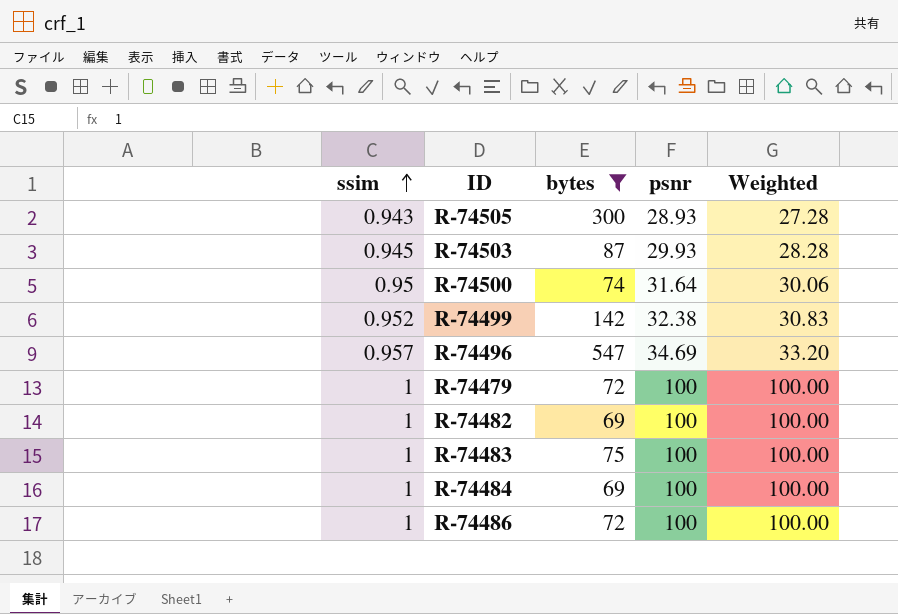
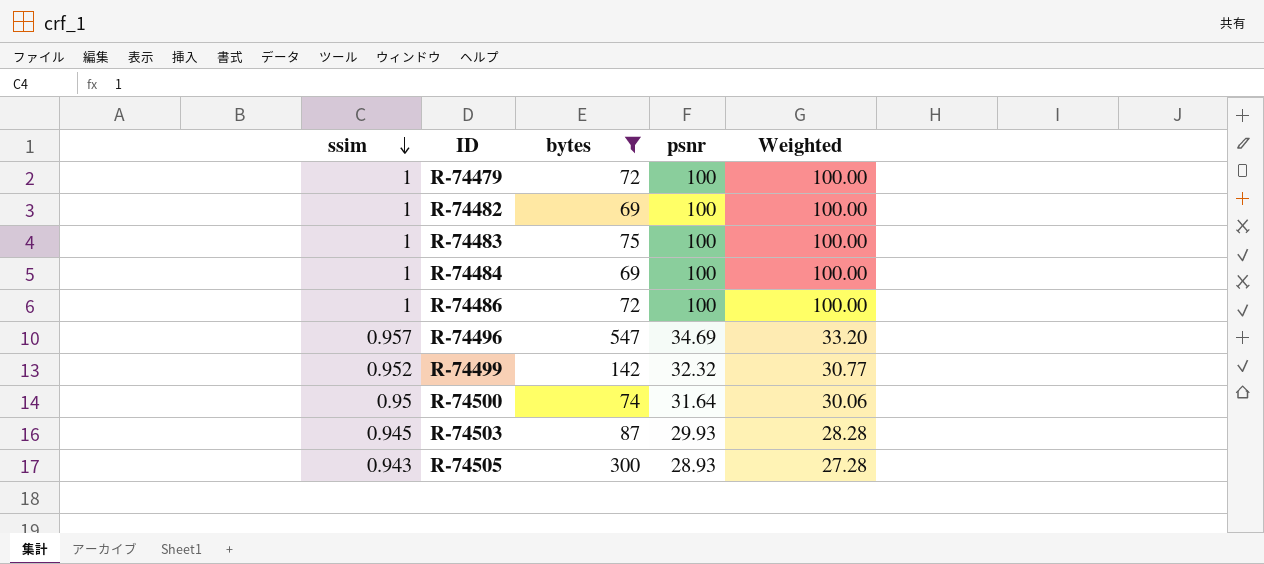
row order: ssim ascending -> ssim descending
R-74499 | psnr: 32.38 -> 32.32
R-74499 | Weighted: 30.83 -> 30.77

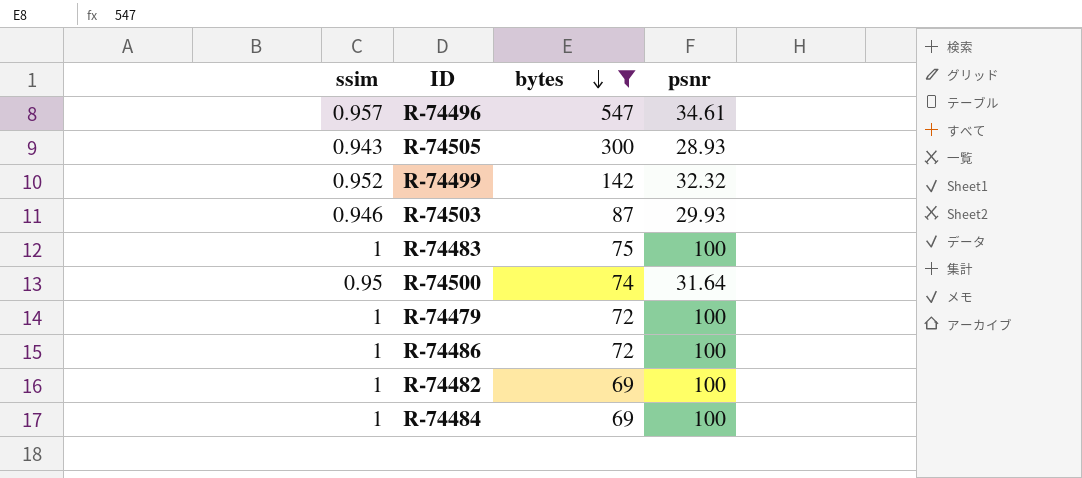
row order: ssim descending -> bytes descending
column Weighted | formula: [ssim] * [psnr] -> none
R-74496 | psnr: 34.69 -> 34.61
R-74503 | ssim: 0.945 -> 0.946

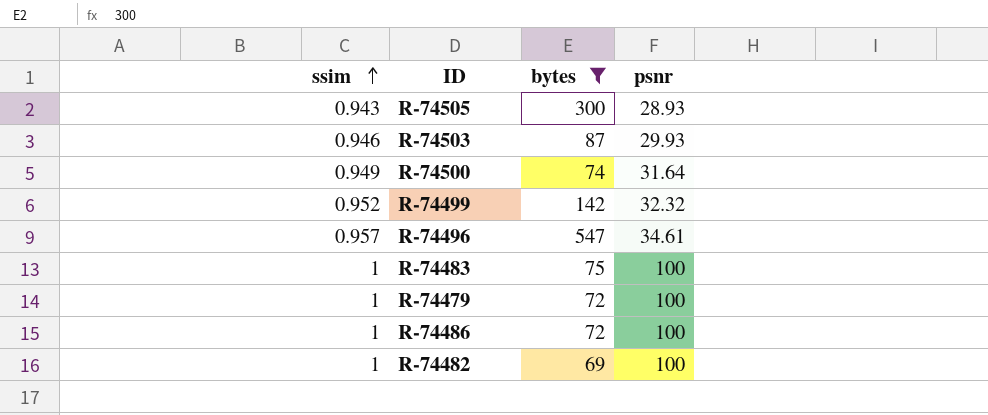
row order: bytes descending -> ssim ascending
row R-74484: 1 | 69 | 100 -> none
R-74500 | ssim: 0.95 -> 0.949

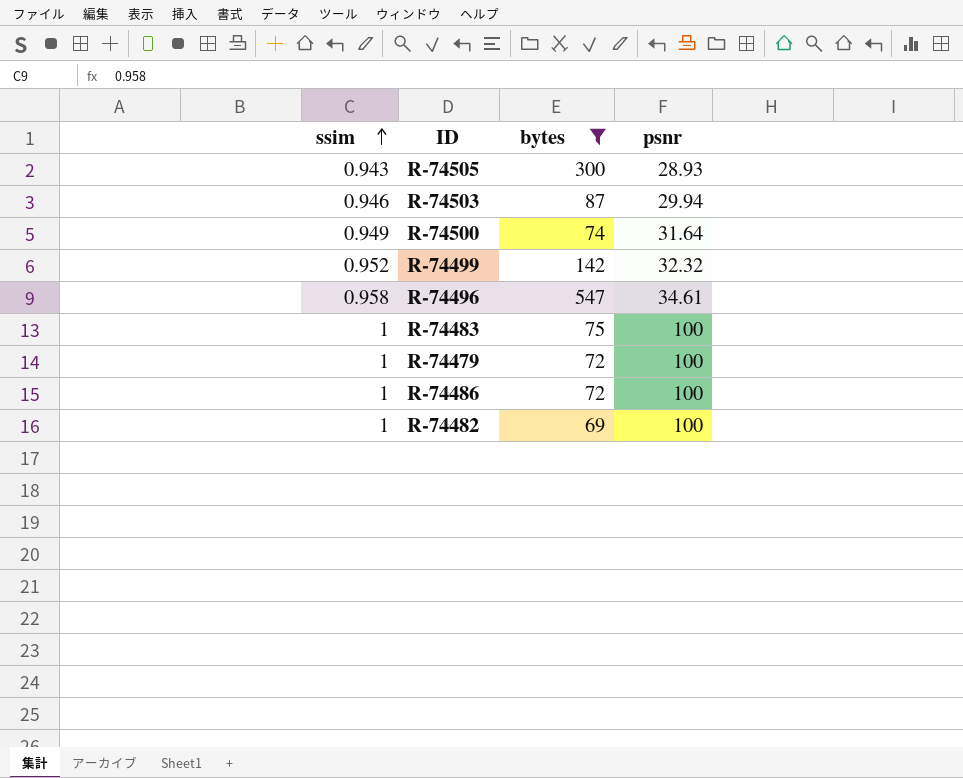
R-74503 | psnr: 29.93 -> 29.94
R-74496 | ssim: 0.957 -> 0.958

